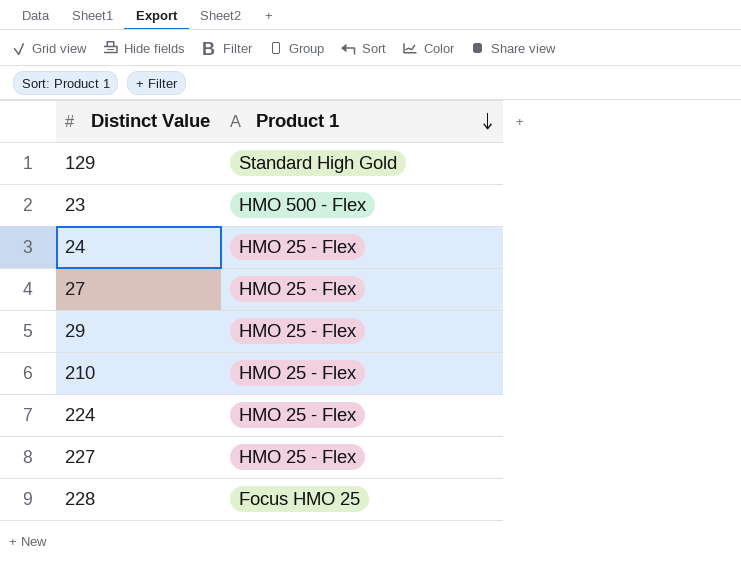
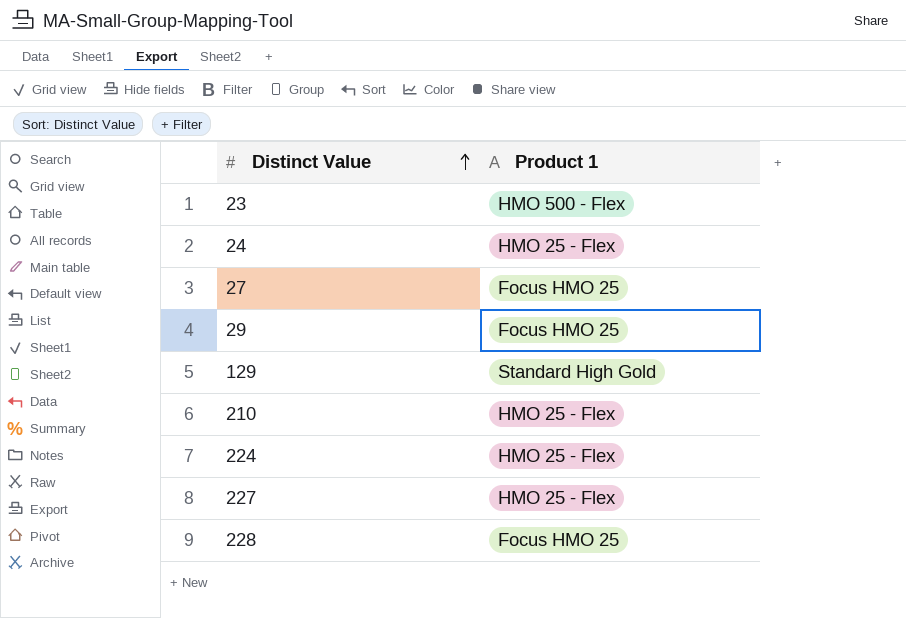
row order: Product 1 descending -> Distinct Value ascending
27 | Product 1: HMO 25 - Flex -> Focus HMO 25
29 | Product 1: HMO 25 - Flex -> Focus HMO 25

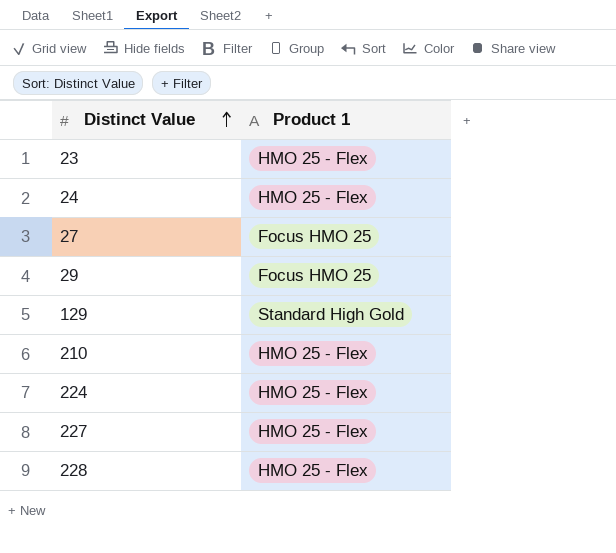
23 | Product 1: HMO 500 - Flex -> HMO 25 - Flex
228 | Product 1: Focus HMO 25 -> HMO 25 - Flex

